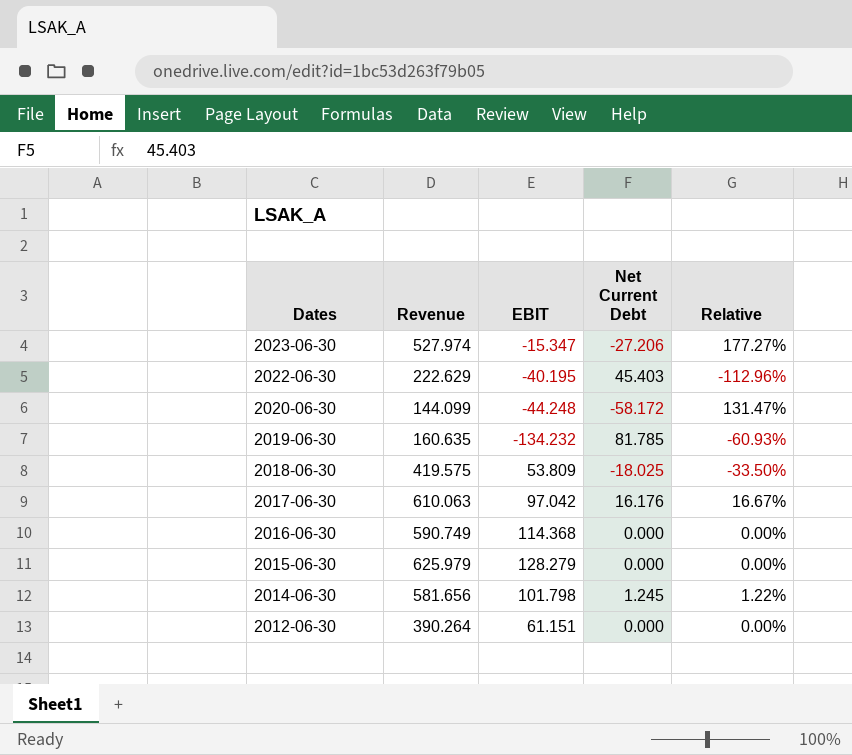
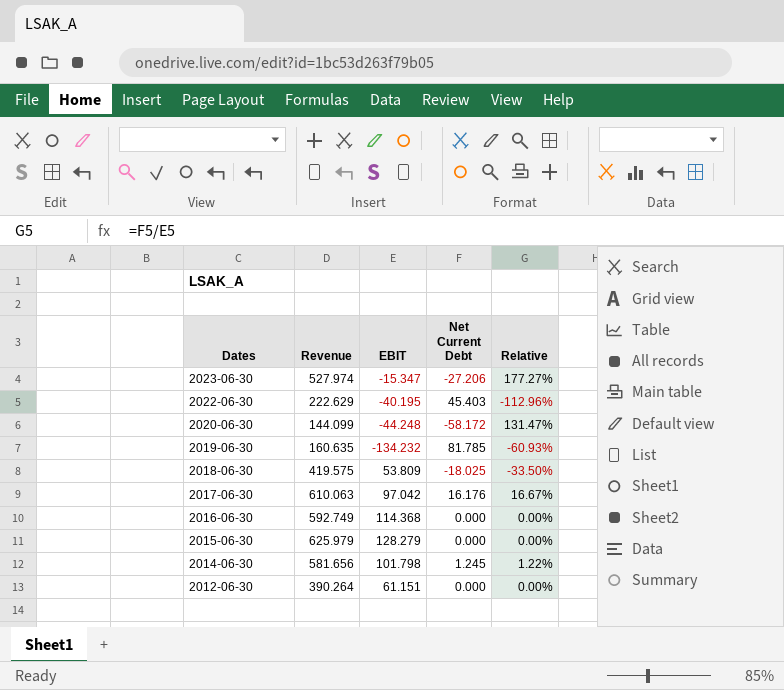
2016-06-30 | Revenue: 590.749 -> 592.749

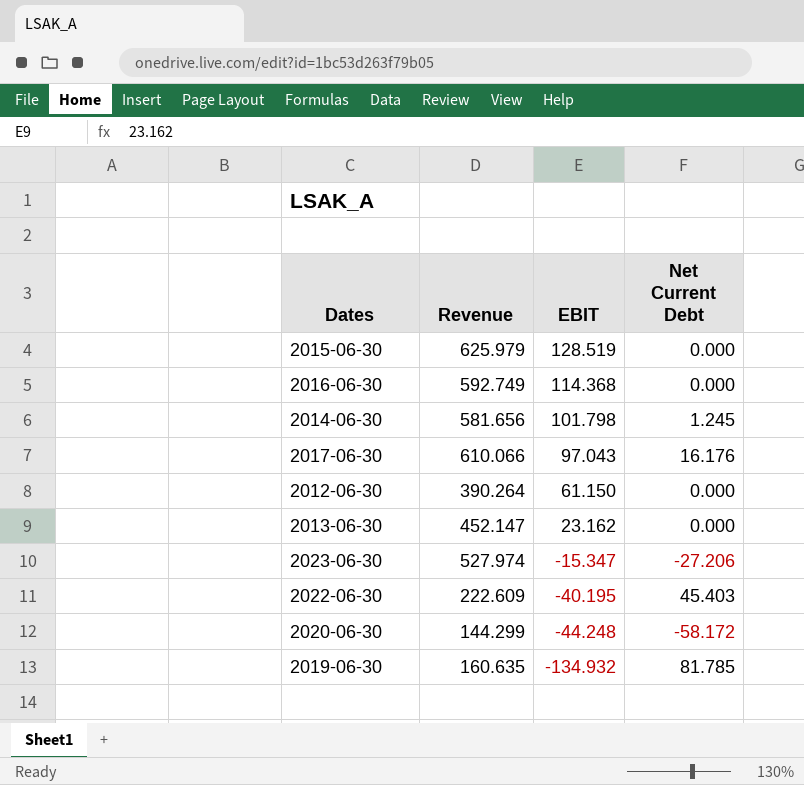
row order: Dates descending -> EBIT descending
column Relative | formula: [Net Current Debt] / [EBIT] -> none
row 2018-06-30: 419.575 | 53.809 | -18.025 | -33.50% -> none
2015-06-30 | EBIT: 128.279 -> 128.519
2017-06-30 | Revenue: 610.063 -> 610.066
2017-06-30 | EBIT: 97.042 -> 97.043
2012-06-30 | EBIT: 61.151 -> 61.150
row 2013-06-30: none -> 452.147 | 23.162 | 0.000
2022-06-30 | Revenue: 222.629 -> 222.609
2020-06-30 | Revenue: 144.099 -> 144.299
2019-06-30 | EBIT: -134.232 -> -134.932

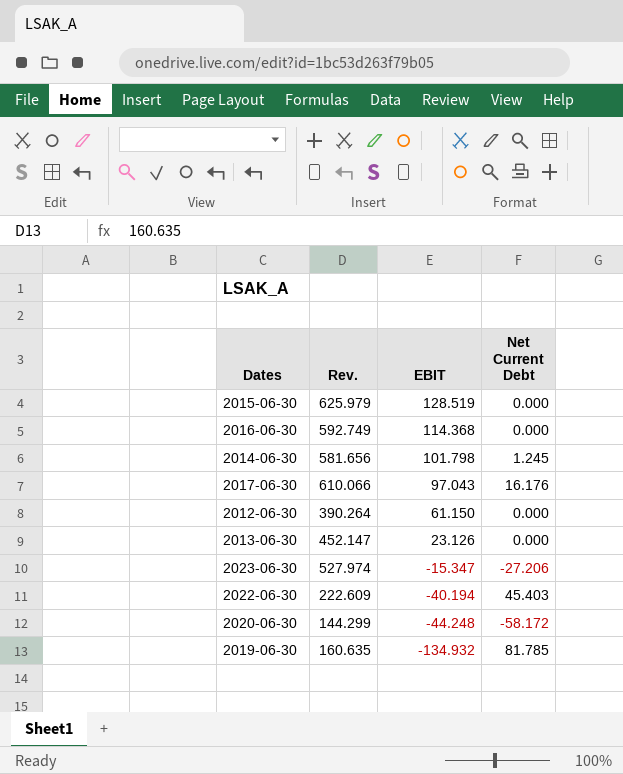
column name: Revenue -> Rev.
2013-06-30 | EBIT: 23.162 -> 23.126
2022-06-30 | EBIT: -40.195 -> -40.194

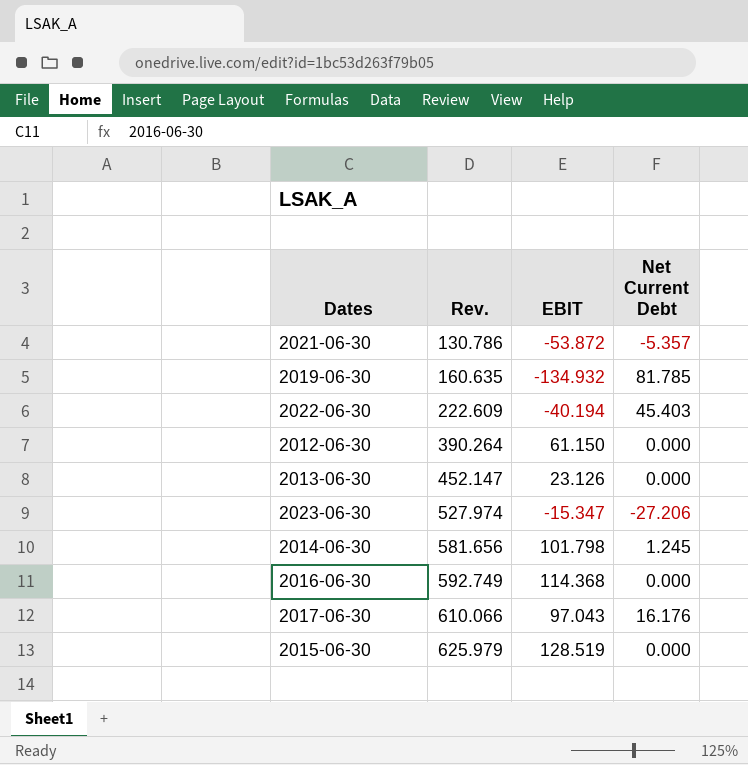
row order: EBIT descending -> Rev. ascending
row 2020-06-30: 144.299 | -44.248 | -58.172 -> none
row 2021-06-30: none -> 130.786 | -53.872 | -5.357

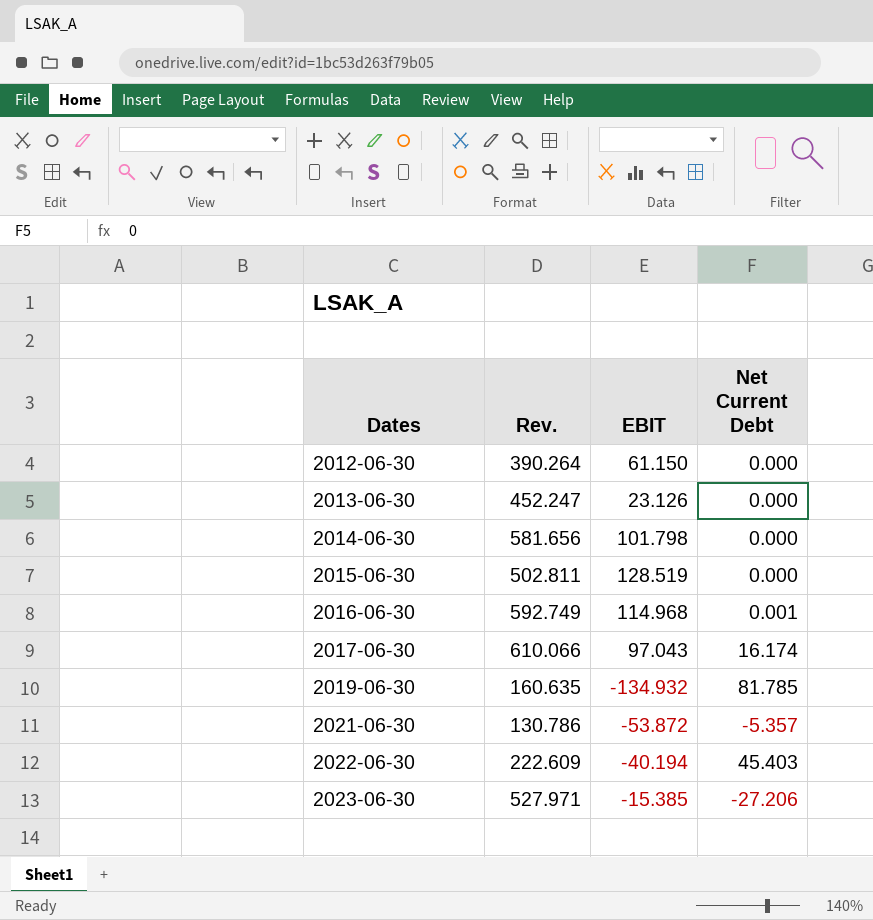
row order: Rev. ascending -> Dates ascending
2013-06-30 | Rev.: 452.147 -> 452.247
2014-06-30 | Net Current Debt: 1.245 -> 0.000
2015-06-30 | Rev.: 625.979 -> 502.811
2016-06-30 | EBIT: 114.368 -> 114.968
2016-06-30 | Net Current Debt: 0.000 -> 0.001
2017-06-30 | Net Current Debt: 16.176 -> 16.174
2023-06-30 | Rev.: 527.974 -> 527.971
2023-06-30 | EBIT: -15.347 -> -15.385

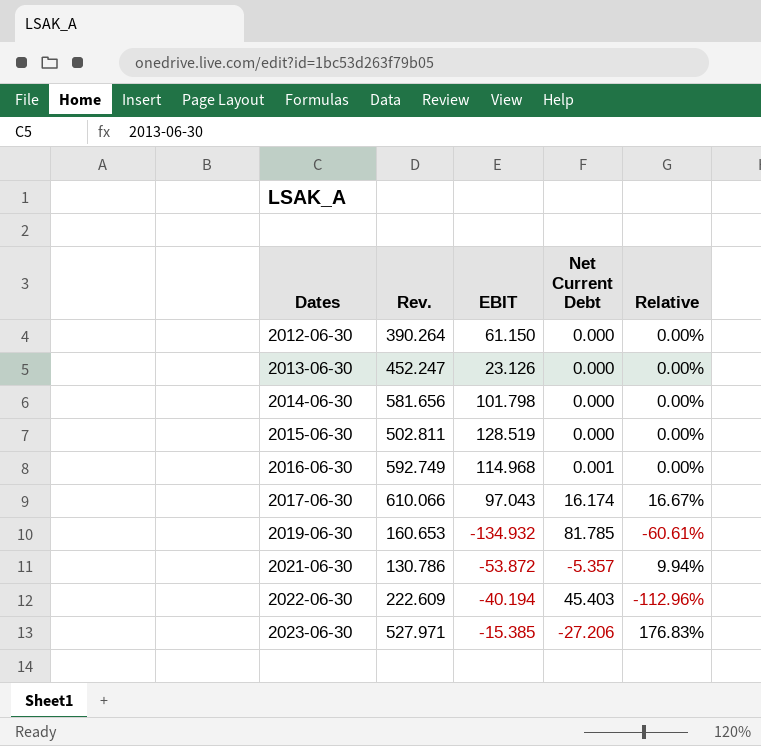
column Relative | formula: none -> [Net Current Debt] / [EBIT]
2019-06-30 | Rev.: 160.635 -> 160.653

